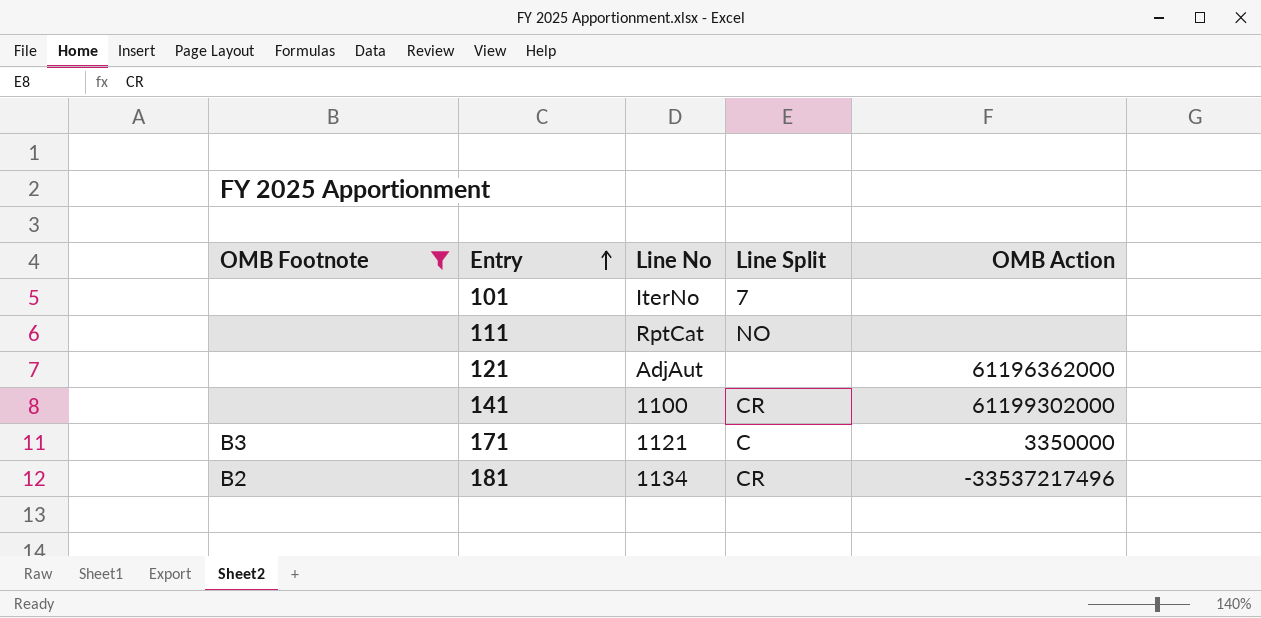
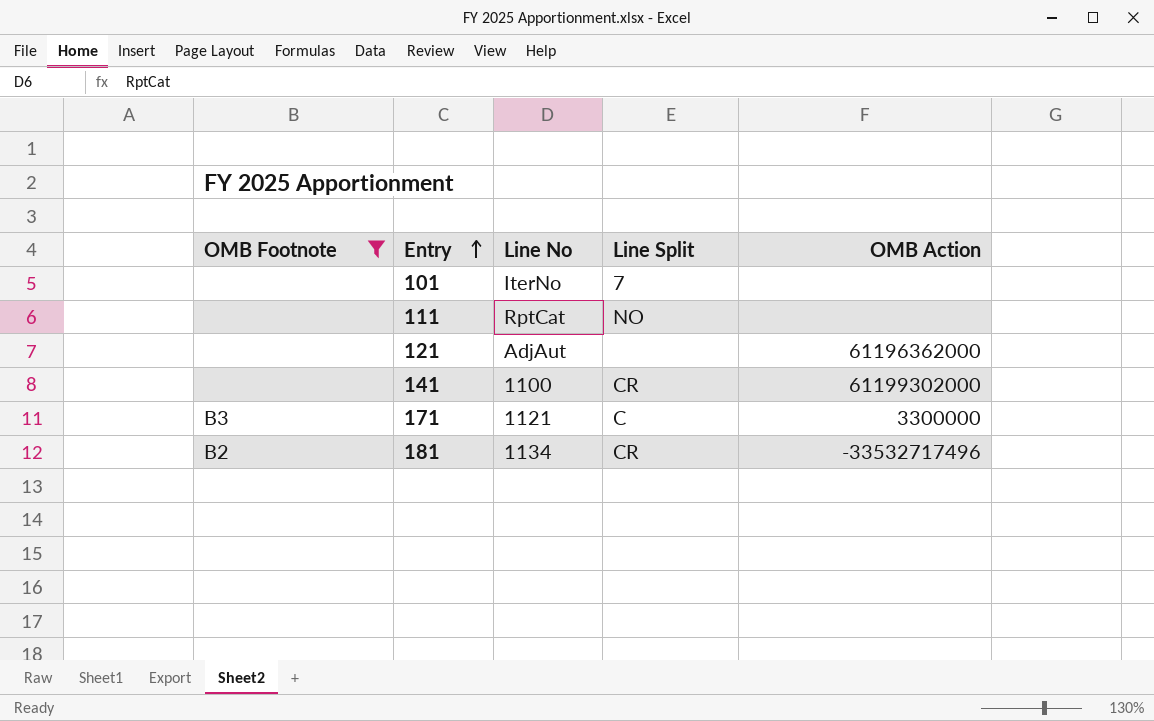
171 | OMB Action: 3350000 -> 3300000
181 | OMB Action: -33537217496 -> -33532717496

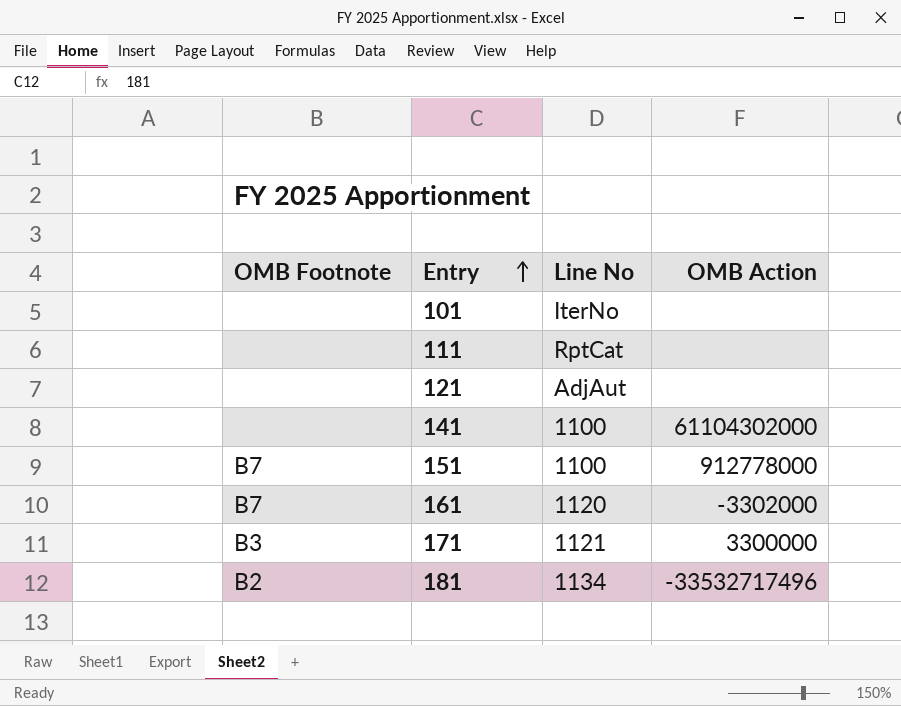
filter: OMB Footnote != B7 -> none
column Line Split | position: 4 -> none
121 | OMB Action: 61196362000 -> none
141 | OMB Action: 61199302000 -> 61104302000

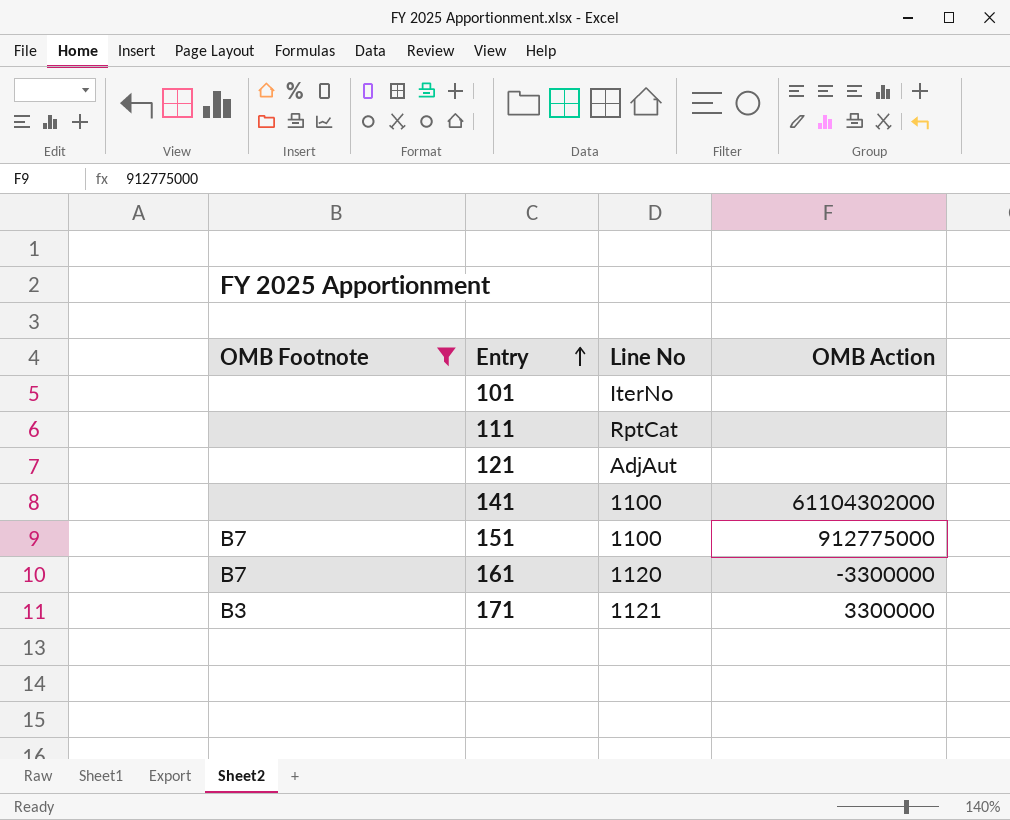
filter: none -> OMB Footnote != B2
151 | OMB Action: 912778000 -> 912775000
161 | OMB Action: -3302000 -> -3300000

